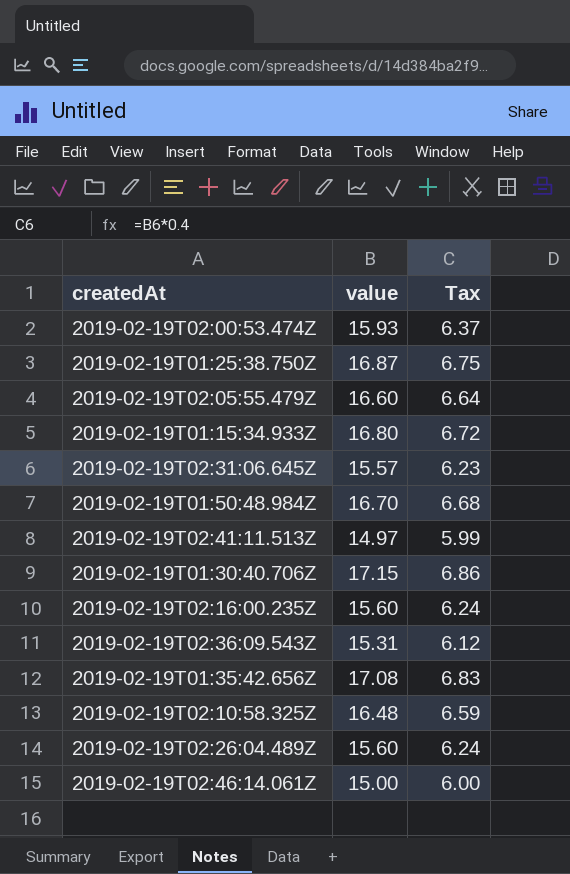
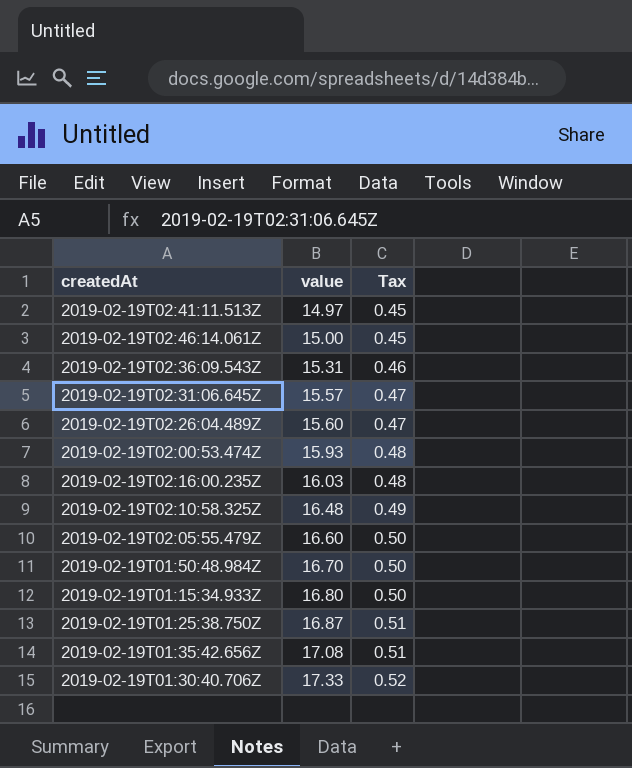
row order: none -> value ascending
column Tax | formula: [value] * 0.4 -> [value] * 0.03
2019-02-19T02:16:00.235Z | value: 15.60 -> 16.03
2019-02-19T01:30:40.706Z | value: 17.15 -> 17.33

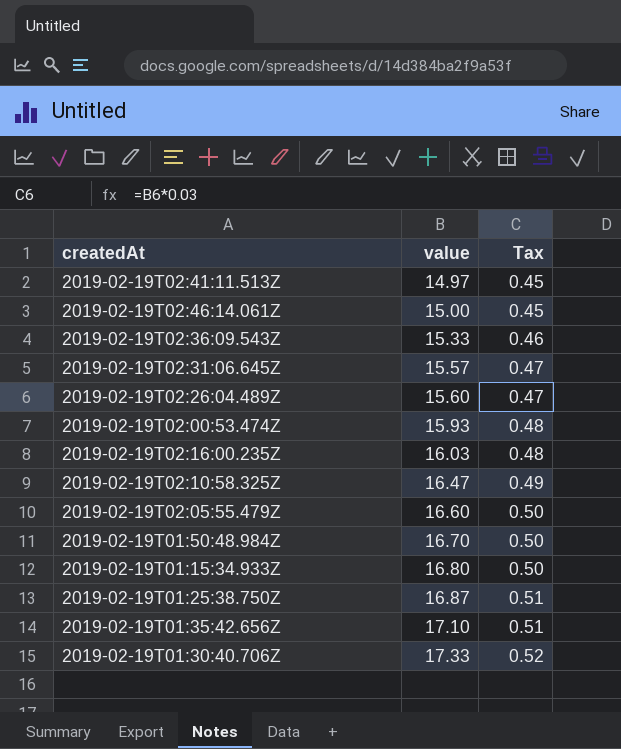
2019-02-19T02:36:09.543Z | value: 15.31 -> 15.33
2019-02-19T02:10:58.325Z | value: 16.48 -> 16.47
2019-02-19T01:35:42.656Z | value: 17.08 -> 17.10

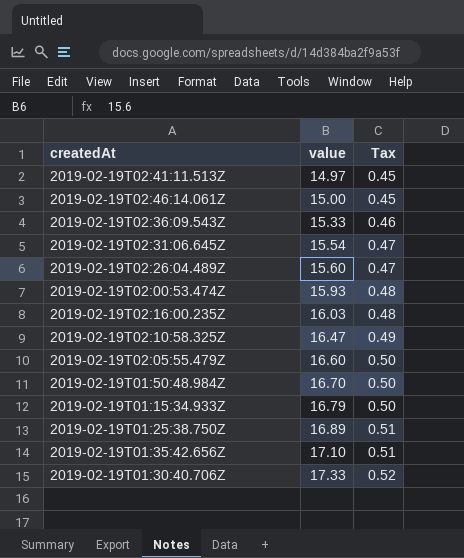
2019-02-19T02:31:06.645Z | value: 15.57 -> 15.54
2019-02-19T01:15:34.933Z | value: 16.80 -> 16.79
2019-02-19T01:25:38.750Z | value: 16.87 -> 16.89

